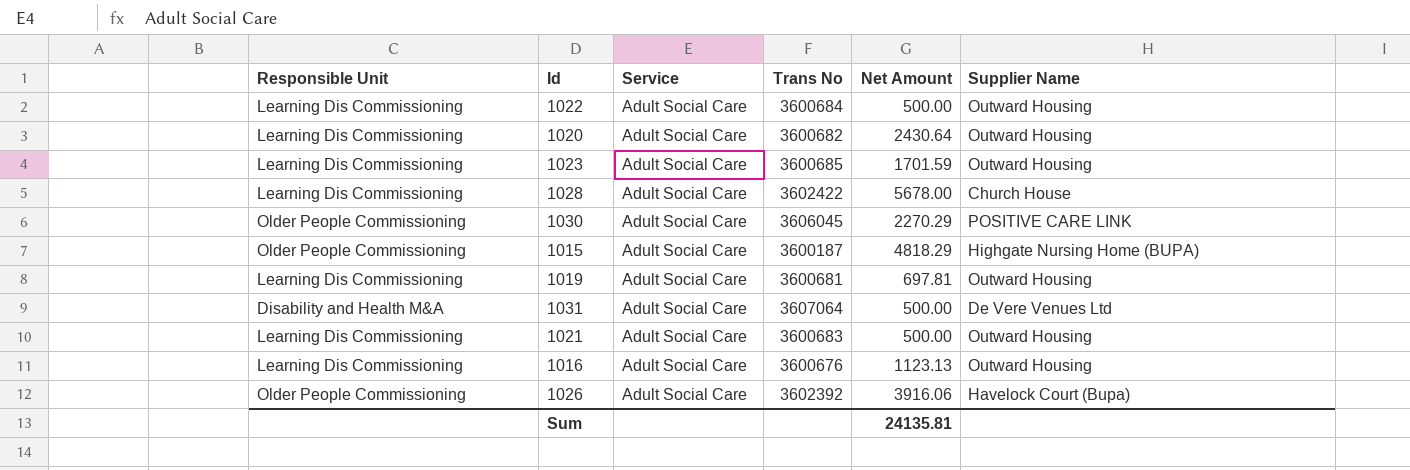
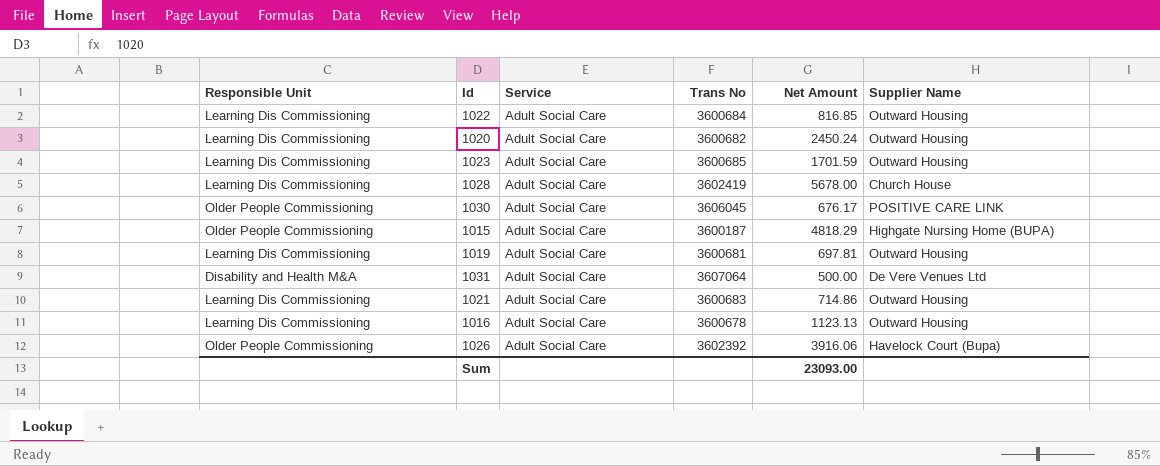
1022 | Net Amount: 500.00 -> 816.85
1020 | Net Amount: 2430.64 -> 2450.24
1028 | Trans No: 3602422 -> 3602419
1030 | Net Amount: 2270.29 -> 676.17
1021 | Net Amount: 500.00 -> 714.86
1016 | Trans No: 3600676 -> 3600678
Sum | Net Amount: 24135.81 -> 23093.00

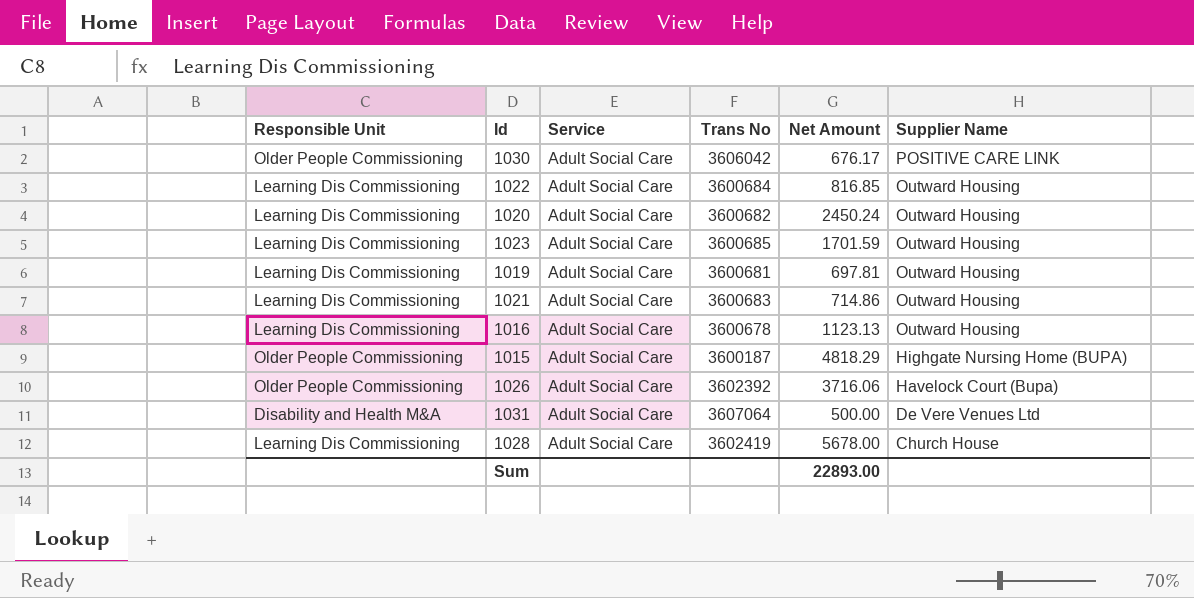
row order: none -> Supplier Name descending
1030 | Trans No: 3606045 -> 3606042
1026 | Net Amount: 3916.06 -> 3716.06
Sum | Net Amount: 23093.00 -> 22893.00

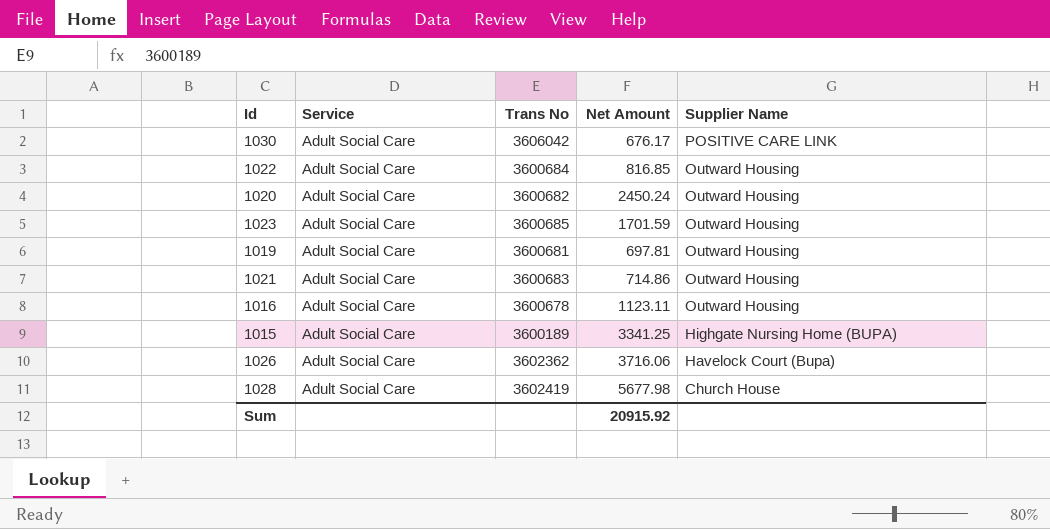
column Responsible Unit | position: 1 -> none
row 1031: Disability and Health M&A | Adult Social Care | 3607064 | 500.00 | De Vere Venues Ltd -> none
1016 | Net Amount: 1123.13 -> 1123.11
1015 | Trans No: 3600187 -> 3600189
1015 | Net Amount: 4818.29 -> 3341.25
1026 | Trans No: 3602392 -> 3602362
1028 | Net Amount: 5678.00 -> 5677.98
Sum | Net Amount: 22893.00 -> 20915.92

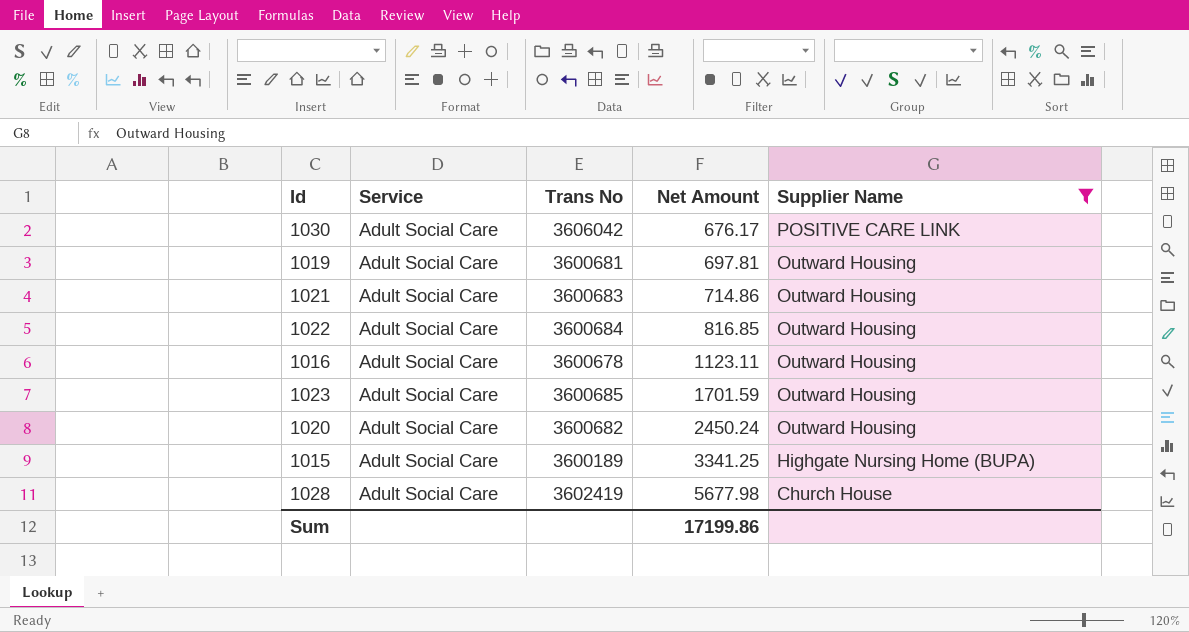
filter: none -> Supplier Name != Havelock Court (Bupa)
row order: Supplier Name descending -> Net Amount ascending
Sum | Net Amount: 20915.92 -> 17199.86

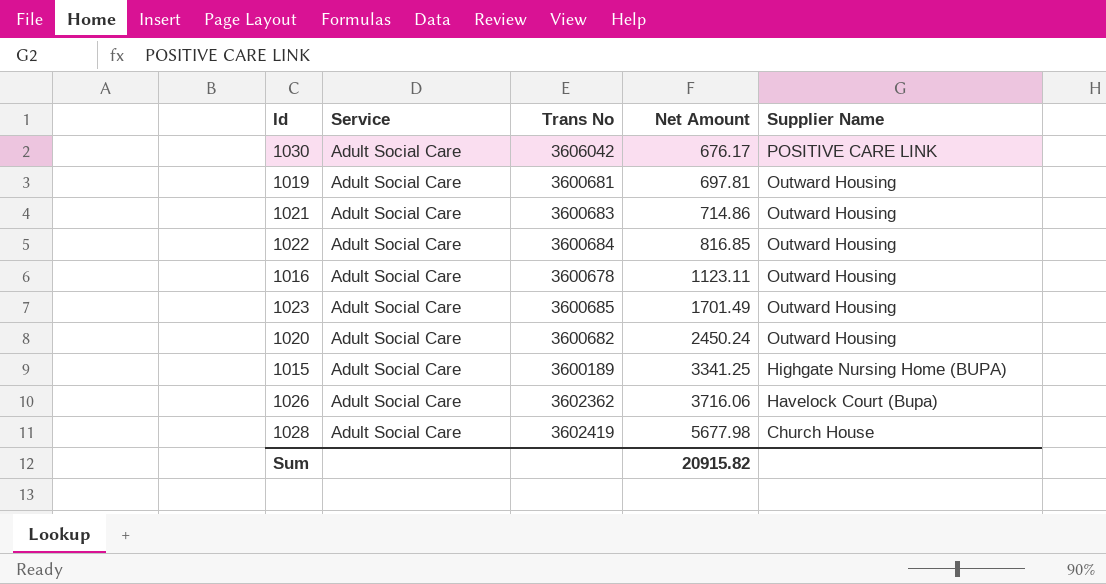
filter: Supplier Name != Havelock Court (Bupa) -> none
1023 | Net Amount: 1701.59 -> 1701.49
Sum | Net Amount: 17199.86 -> 20915.82

